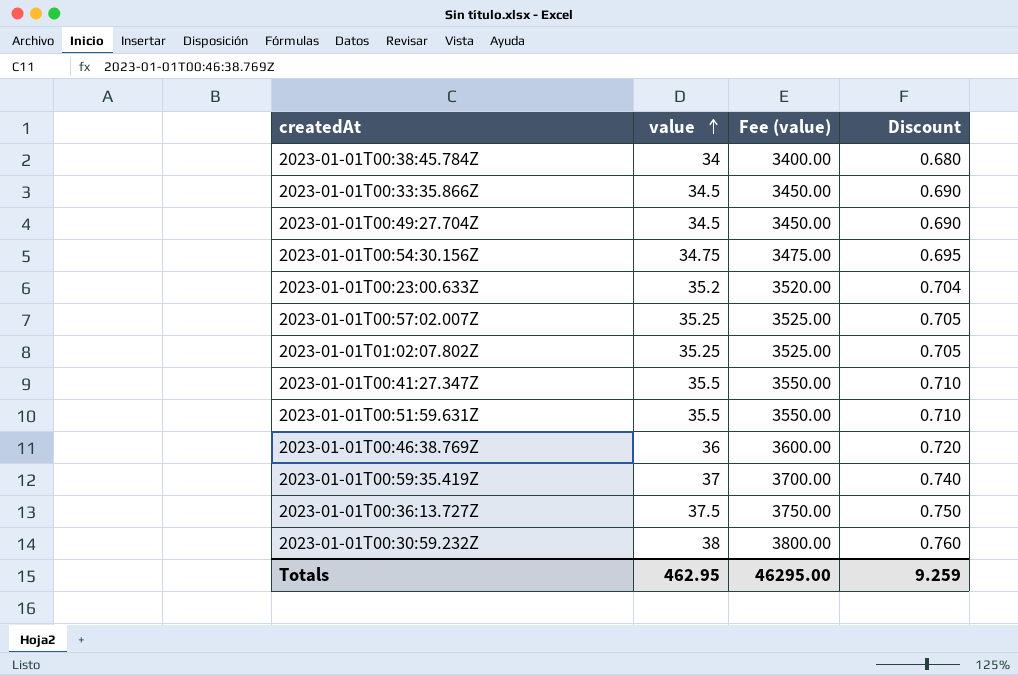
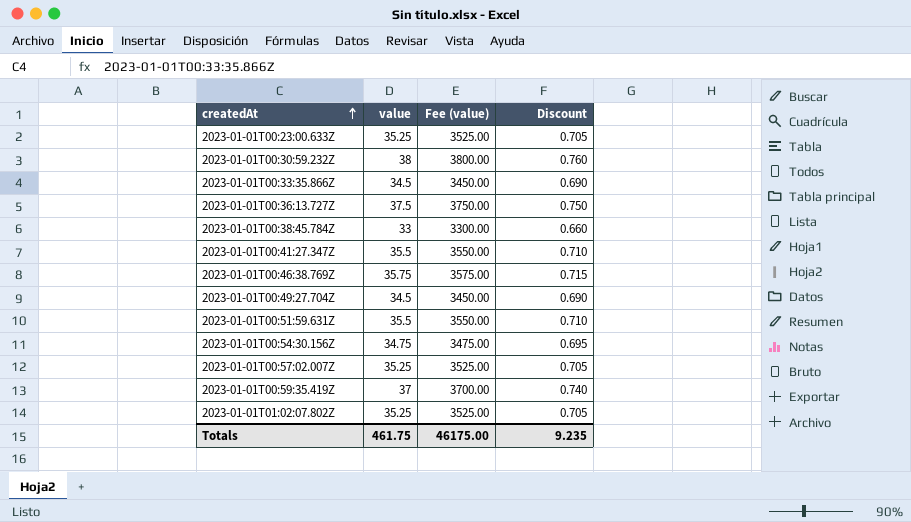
row order: value ascending -> createdAt ascending
2023-01-01T00:23:00.633Z | value: 35.2 -> 35.25
2023-01-01T00:23:00.633Z | Fee (value): 3520.00 -> 3525.00
2023-01-01T00:23:00.633Z | Discount: 0.704 -> 0.705
2023-01-01T00:38:45.784Z | value: 34 -> 33
2023-01-01T00:38:45.784Z | Fee (value): 3400.00 -> 3300.00
2023-01-01T00:38:45.784Z | Discount: 0.680 -> 0.660
2023-01-01T00:46:38.769Z | value: 36 -> 35.75
2023-01-01T00:46:38.769Z | Fee (value): 3600.00 -> 3575.00
2023-01-01T00:46:38.769Z | Discount: 0.720 -> 0.715
Totals | value: 462.95 -> 461.75
Totals | Fee (value): 46295.00 -> 46175.00
Totals | Discount: 9.259 -> 9.235

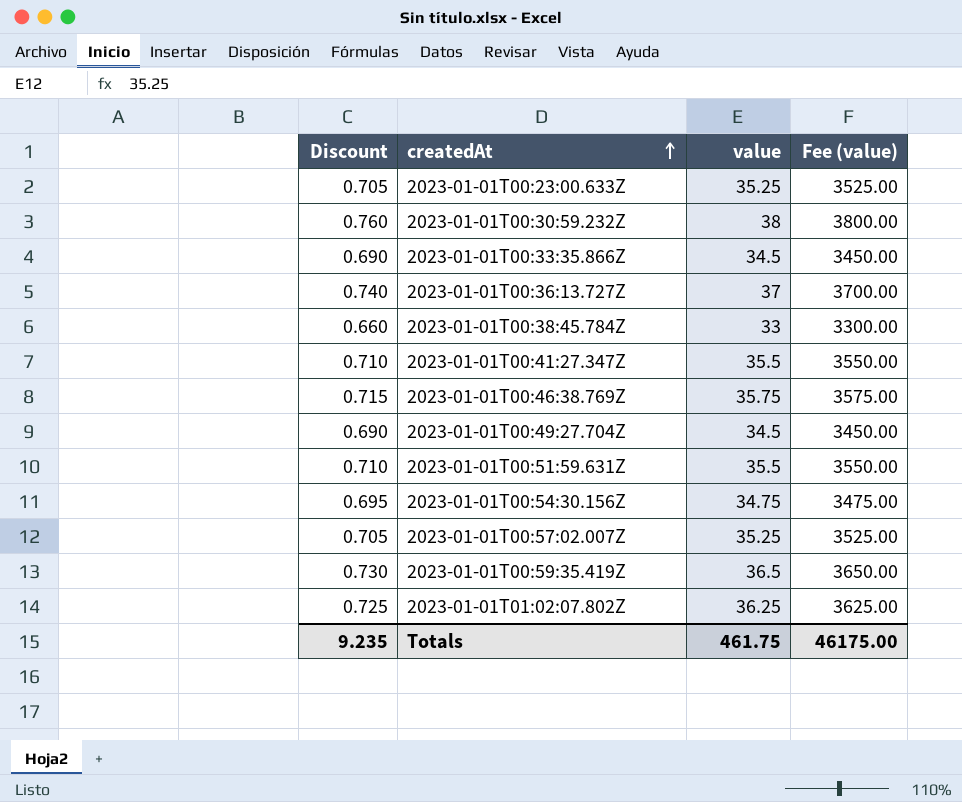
column Discount | position: 4 -> 1
2023-01-01T00:36:13.727Z | Discount: 0.750 -> 0.740
2023-01-01T00:36:13.727Z | value: 37.5 -> 37
2023-01-01T00:36:13.727Z | Fee (value): 3750.00 -> 3700.00
2023-01-01T00:59:35.419Z | Discount: 0.740 -> 0.730
2023-01-01T00:59:35.419Z | value: 37 -> 36.5
2023-01-01T00:59:35.419Z | Fee (value): 3700.00 -> 3650.00
2023-01-01T01:02:07.802Z | Discount: 0.705 -> 0.725
2023-01-01T01:02:07.802Z | value: 35.25 -> 36.25
2023-01-01T01:02:07.802Z | Fee (value): 3525.00 -> 3625.00

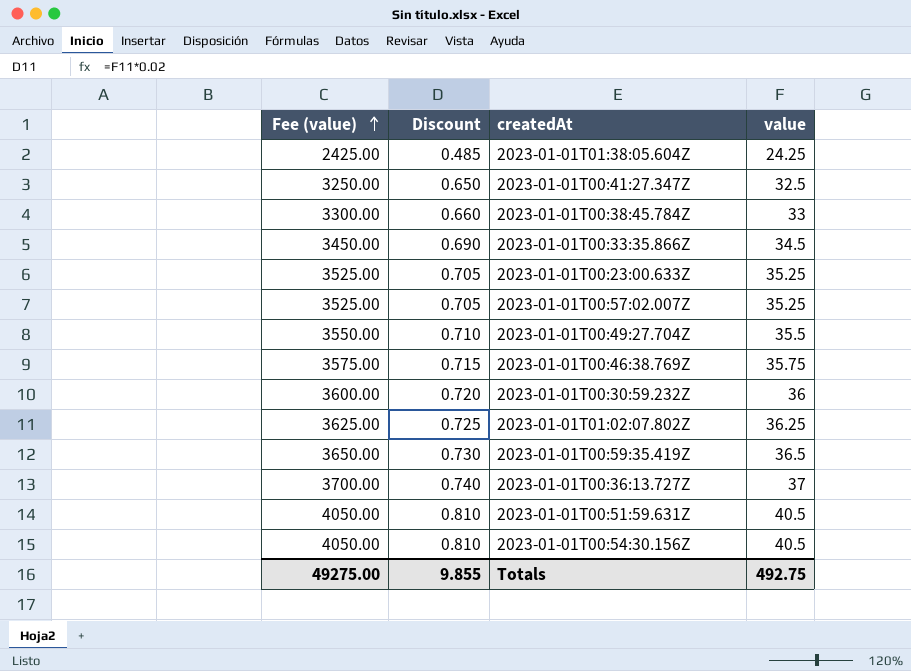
row order: createdAt ascending -> Fee (value) ascending
column Fee (value) | position: 4 -> 1
row 2023-01-01T01:38:05.604Z: none -> 2425.00 | 0.485 | 24.25
2023-01-01T00:41:27.347Z | Fee (value): 3550.00 -> 3250.00
2023-01-01T00:41:27.347Z | Discount: 0.710 -> 0.650
2023-01-01T00:41:27.347Z | value: 35.5 -> 32.5
2023-01-01T00:49:27.704Z | Fee (value): 3450.00 -> 3550.00
2023-01-01T00:49:27.704Z | Discount: 0.690 -> 0.710
2023-01-01T00:49:27.704Z | value: 34.5 -> 35.5
2023-01-01T00:30:59.232Z | Fee (value): 3800.00 -> 3600.00
2023-01-01T00:30:59.232Z | Discount: 0.760 -> 0.720
2023-01-01T00:30:59.232Z | value: 38 -> 36
2023-01-01T00:51:59.631Z | Fee (value): 3550.00 -> 4050.00
2023-01-01T00:51:59.631Z | Discount: 0.710 -> 0.810
2023-01-01T00:51:59.631Z | value: 35.5 -> 40.5
2023-01-01T00:54:30.156Z | Fee (value): 3475.00 -> 4050.00
2023-01-01T00:54:30.156Z | Discount: 0.695 -> 0.810
2023-01-01T00:54:30.156Z | value: 34.75 -> 40.5
Totals | Fee (value): 46175.00 -> 49275.00
Totals | Discount: 9.235 -> 9.855
Totals | value: 461.75 -> 492.75

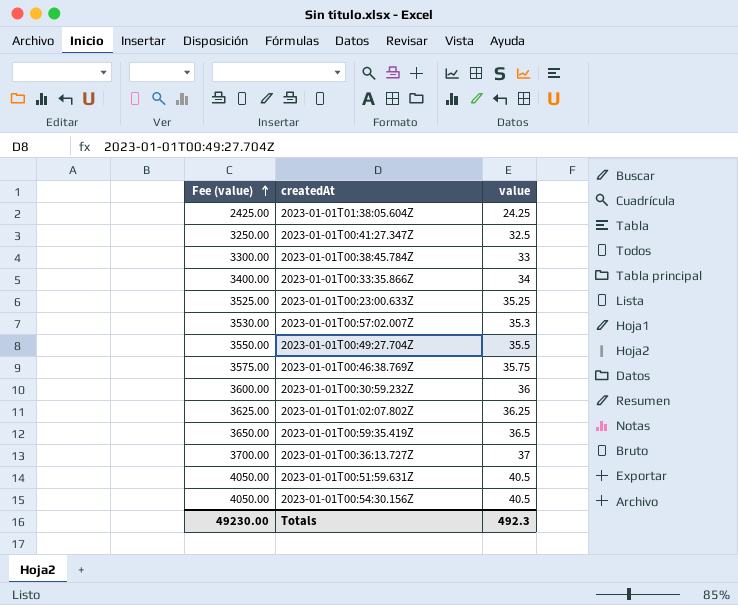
column Discount | formula: [value] * 0.02 -> none
2023-01-01T00:33:35.866Z | Fee (value): 3450.00 -> 3400.00
2023-01-01T00:33:35.866Z | value: 34.5 -> 34
2023-01-01T00:57:02.007Z | Fee (value): 3525.00 -> 3530.00
2023-01-01T00:57:02.007Z | value: 35.25 -> 35.3
Totals | Fee (value): 49275.00 -> 49230.00
Totals | value: 492.75 -> 492.3

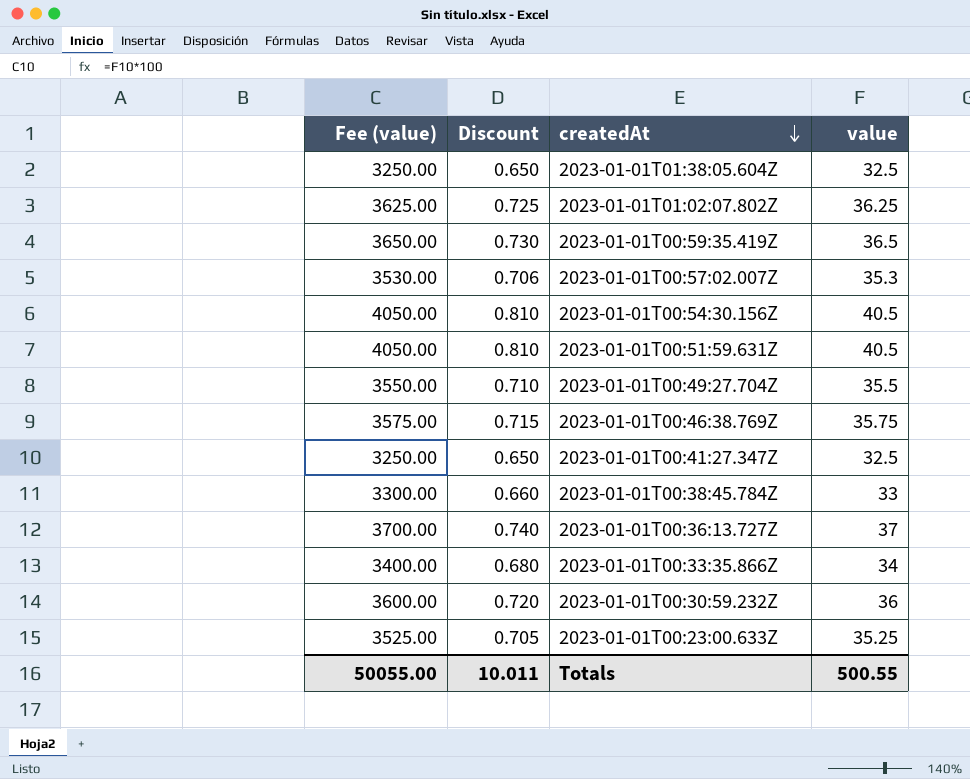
row order: Fee (value) ascending -> createdAt descending
column Discount | formula: none -> [value] * 0.02
2023-01-01T01:38:05.604Z | Fee (value): 2425.00 -> 3250.00
2023-01-01T01:38:05.604Z | value: 24.25 -> 32.5
Totals | Fee (value): 49230.00 -> 50055.00
Totals | value: 492.3 -> 500.55

